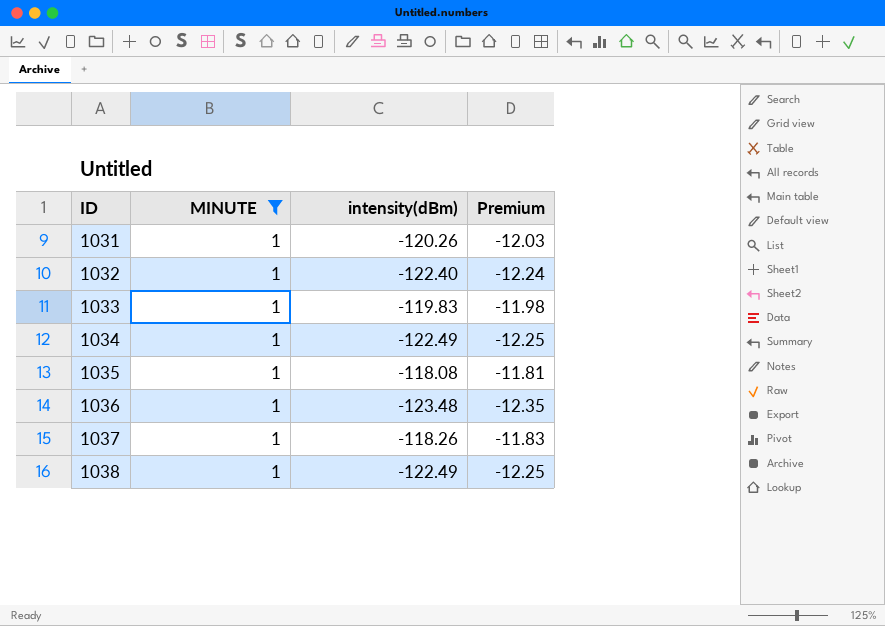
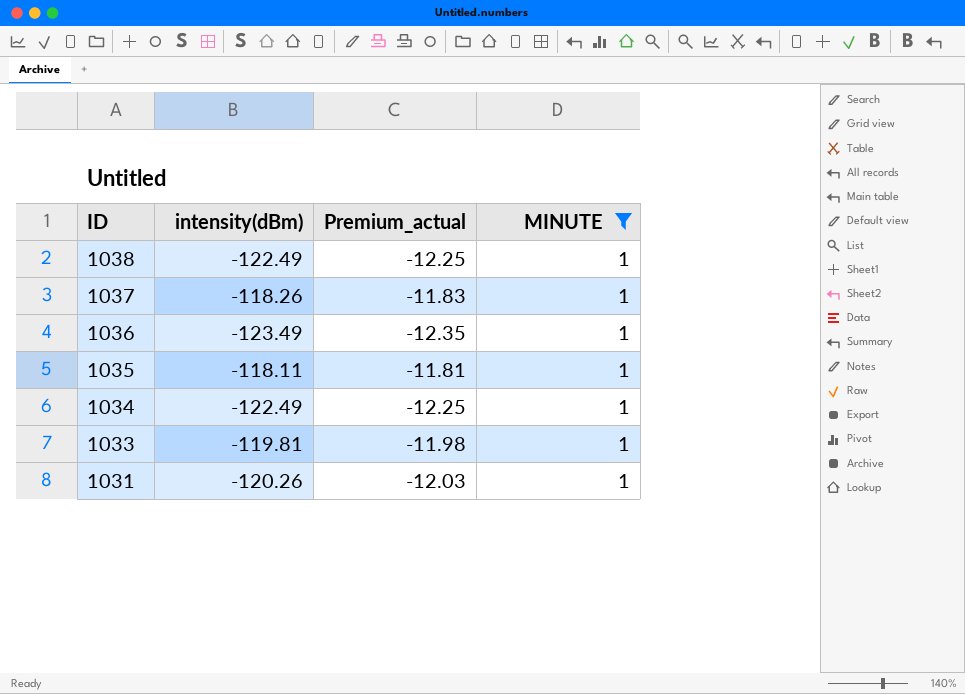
row order: ID ascending -> ID descending
column name: Premium -> Premium_actual
column MINUTE | position: 2 -> 4
row 1032: 1 | -122.40 | -12.24 -> none
1036 | intensity(dBm): -123.48 -> -123.49
1035 | intensity(dBm): -118.08 -> -118.11
1033 | intensity(dBm): -119.83 -> -119.81

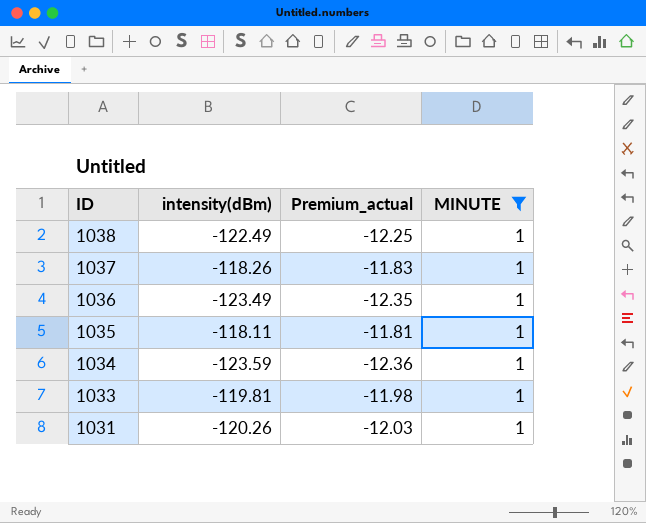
1034 | intensity(dBm): -122.49 -> -123.59
1034 | Premium_actual: -12.25 -> -12.36

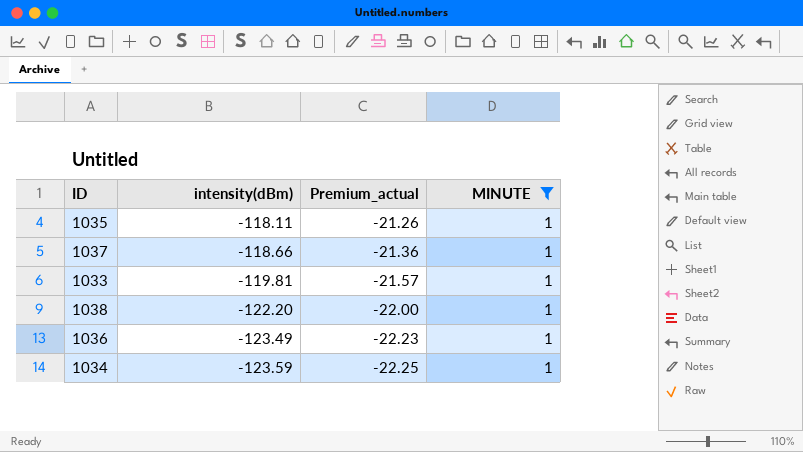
row order: ID descending -> intensity(dBm) descending
column Premium_actual | formula: [intensity(dBm)] * 0.1 -> [intensity(dBm)] * 0.18
row 1031: -120.26 | -12.03 | 1 -> none
1037 | intensity(dBm): -118.26 -> -118.66
1038 | intensity(dBm): -122.49 -> -122.20

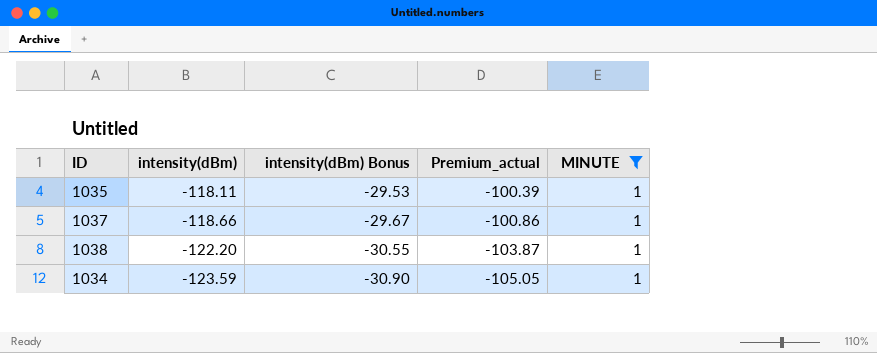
column intensity(dBm) Bonus | formula: none -> [intensity(dBm)] * 0.25
column Premium_actual | formula: [intensity(dBm)] * 0.18 -> [intensity(dBm)] * 0.85
row 1033: -119.81 | -21.57 | 1 -> none
row 1036: -123.49 | -22.23 | 1 -> none

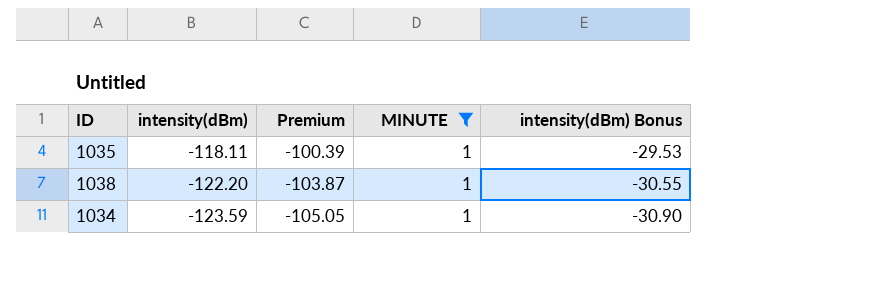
column name: Premium_actual -> Premium
column intensity(dBm) Bonus | position: 3 -> 5
row 1037: -118.66 | -29.67 | -100.86 | 1 -> none

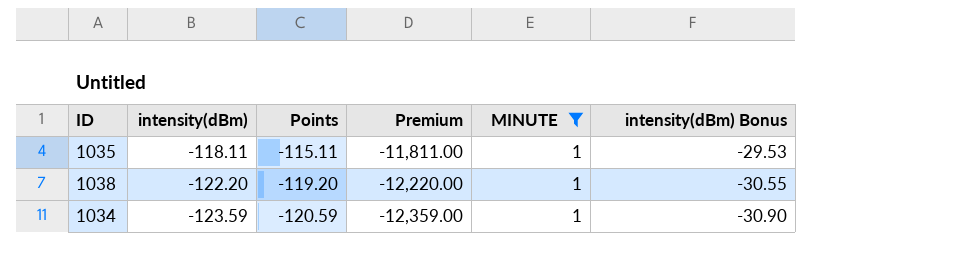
column Points | formula: none -> [intensity(dBm)] + 3
column Premium | formula: [intensity(dBm)] * 0.85 -> [intensity(dBm)] * 100

